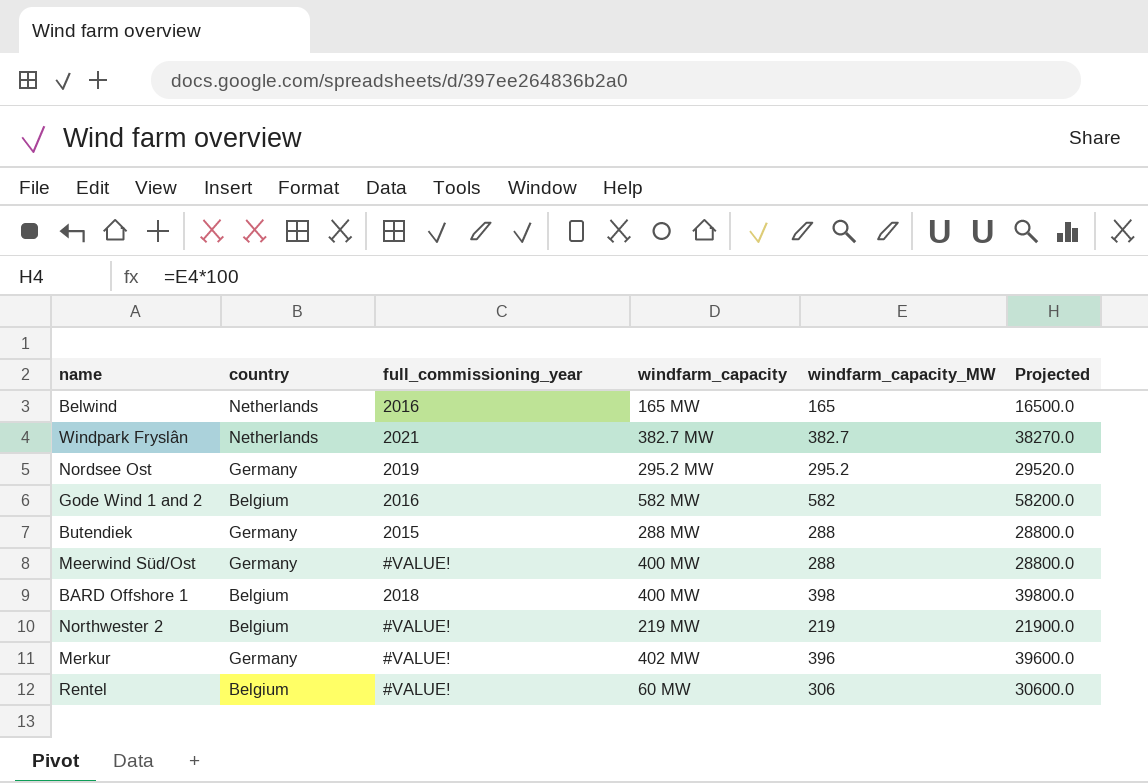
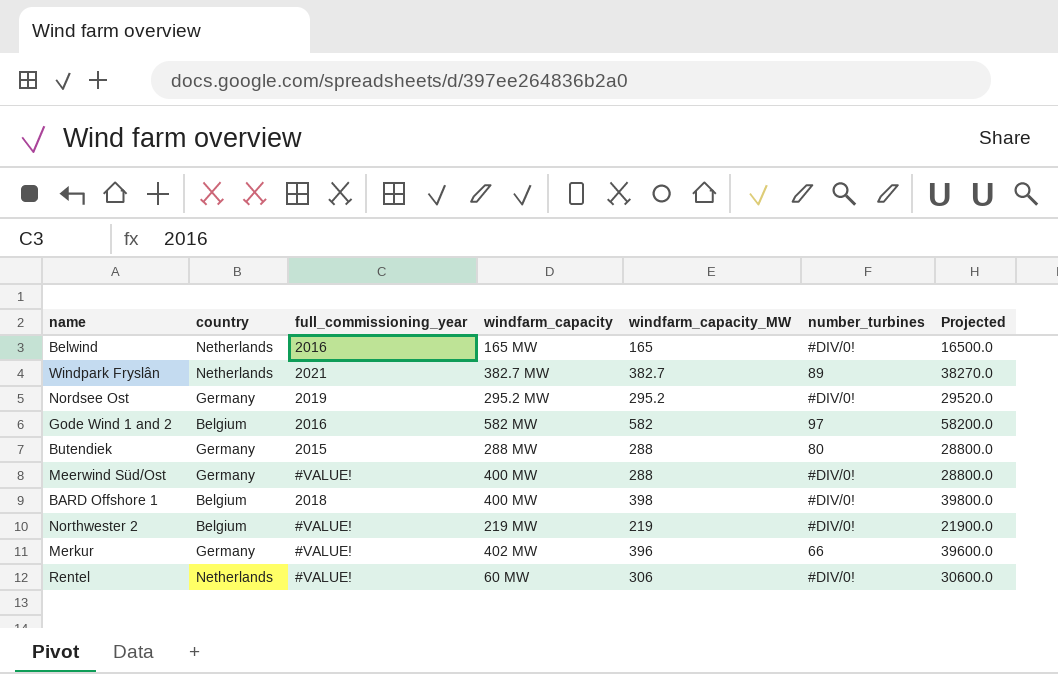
column number_turbines | position: none -> 6
Rentel | country: Belgium -> Netherlands

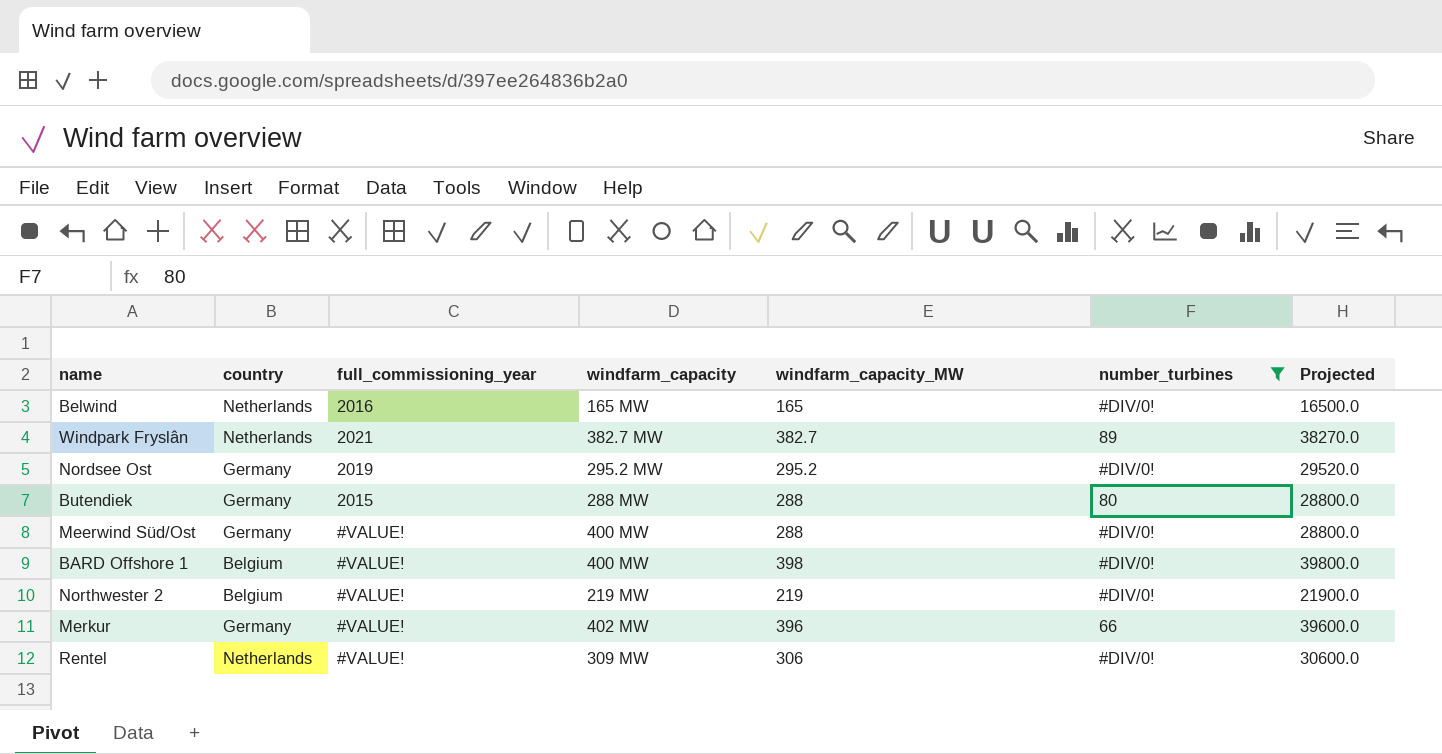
filter: none -> number_turbines != 97
BARD Offshore 1 | full_commissioning_year: 2018 -> #VALUE!
Rentel | windfarm_capacity: 60 MW -> 309 MW

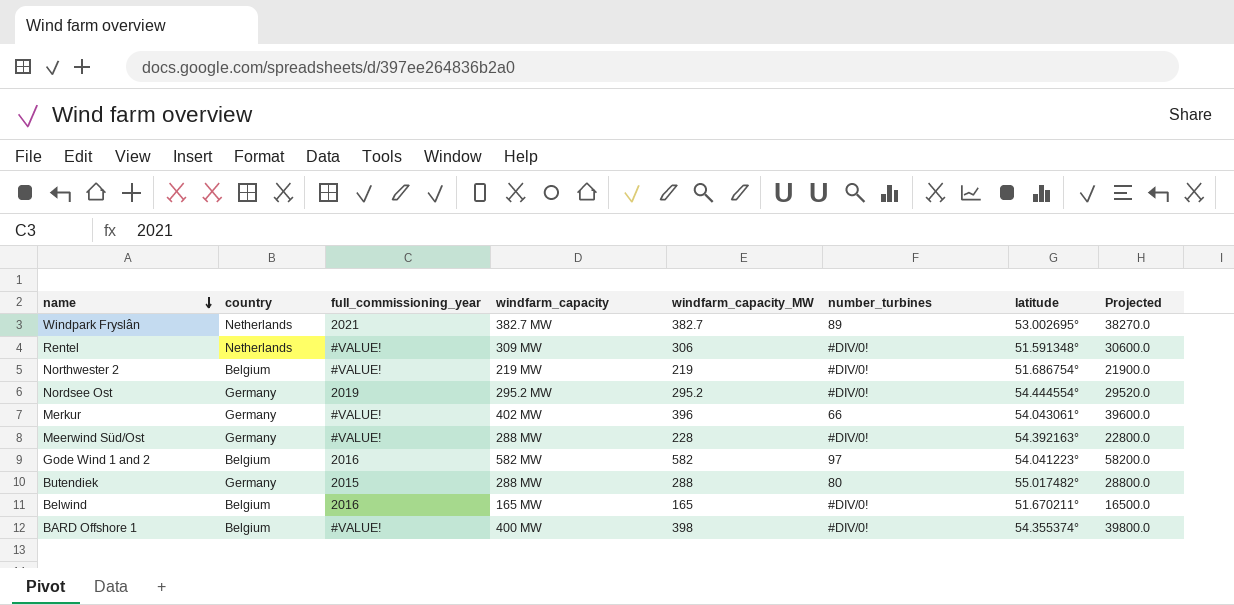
filter: number_turbines != 97 -> none
row order: none -> name descending
column latitude | position: none -> 7
Meerwind Süd/Ost | windfarm_capacity: 400 MW -> 288 MW
Meerwind Süd/Ost | windfarm_capacity_MW: 288 -> 228
Meerwind Süd/Ost | Projected: 28800.0 -> 22800.0
Belwind | country: Netherlands -> Belgium

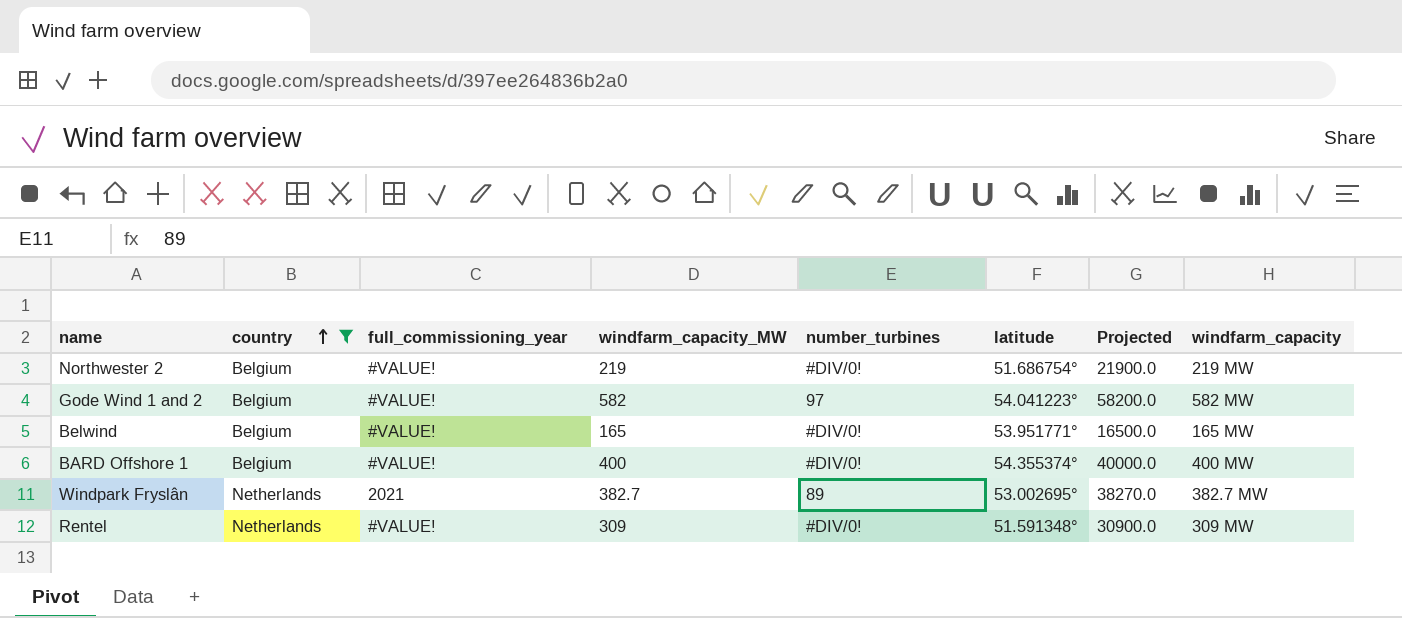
filter: none -> country != Germany
row order: name descending -> country ascending
column windfarm_capacity | position: 4 -> 8
Gode Wind 1 and 2 | full_commissioning_year: 2016 -> #VALUE!
Belwind | full_commissioning_year: 2016 -> #VALUE!
Belwind | latitude: 51.670211° -> 53.951771°
BARD Offshore 1 | windfarm_capacity_MW: 398 -> 400
BARD Offshore 1 | Projected: 39800.0 -> 40000.0
Rentel | windfarm_capacity_MW: 306 -> 309
Rentel | Projected: 30600.0 -> 30900.0

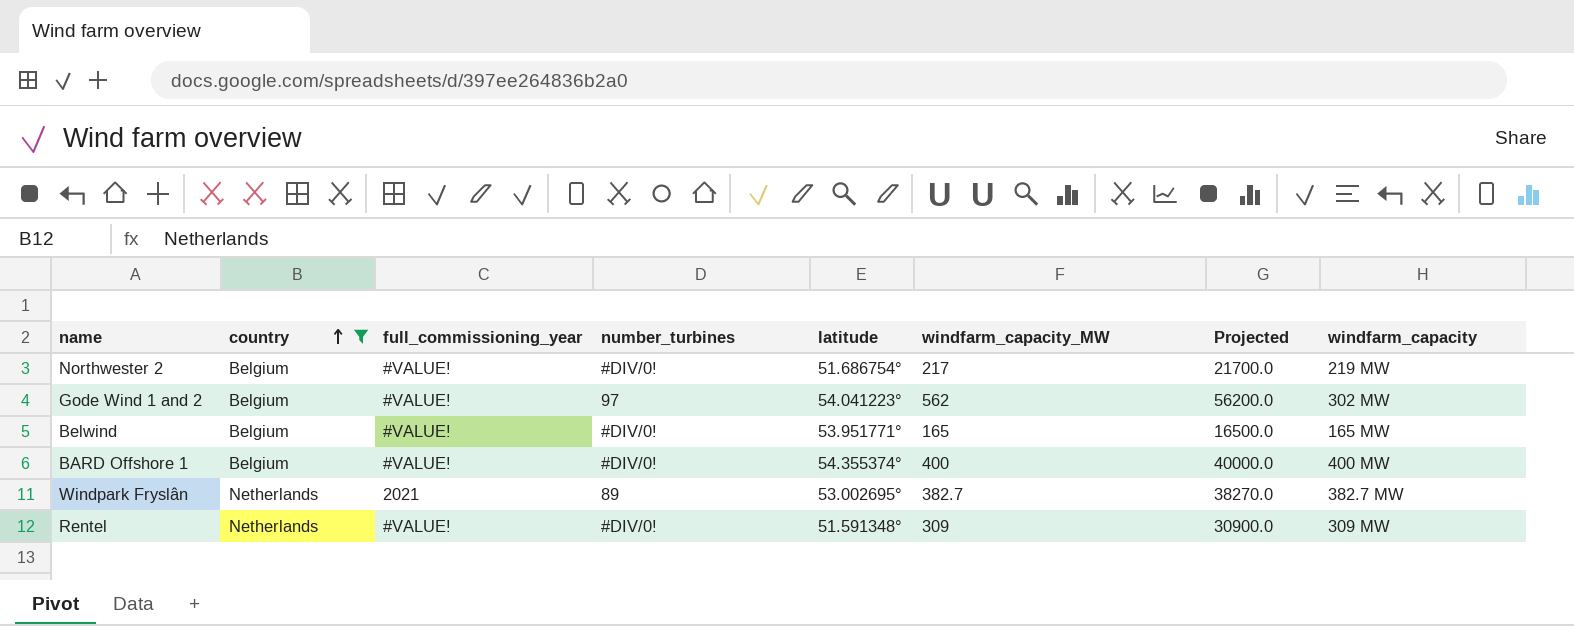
column windfarm_capacity_MW | position: 4 -> 6
Northwester 2 | windfarm_capacity_MW: 219 -> 217
Northwester 2 | Projected: 21900.0 -> 21700.0
Gode Wind 1 and 2 | windfarm_capacity_MW: 582 -> 562
Gode Wind 1 and 2 | Projected: 58200.0 -> 56200.0
Gode Wind 1 and 2 | windfarm_capacity: 582 MW -> 302 MW

